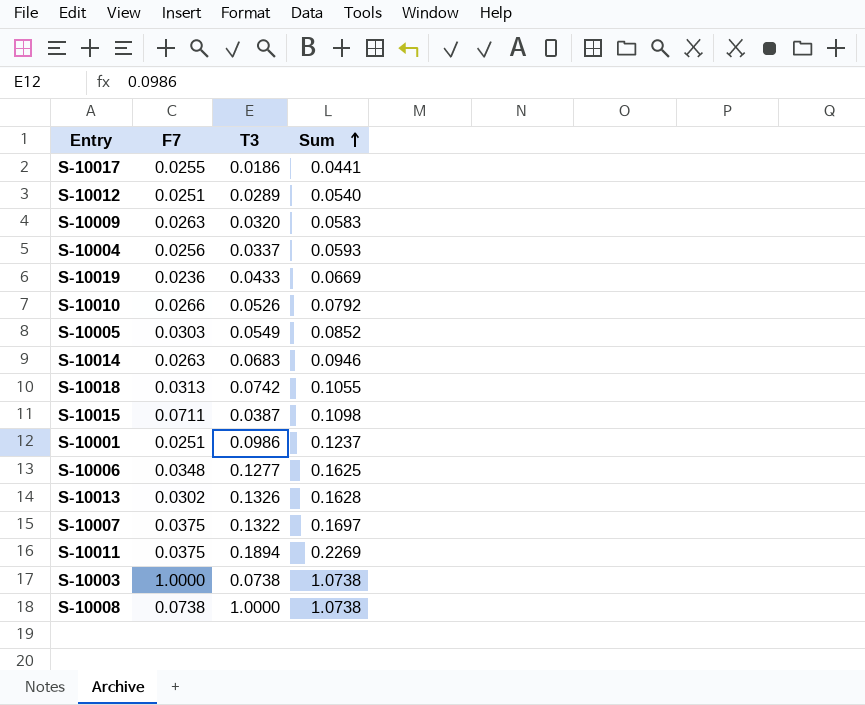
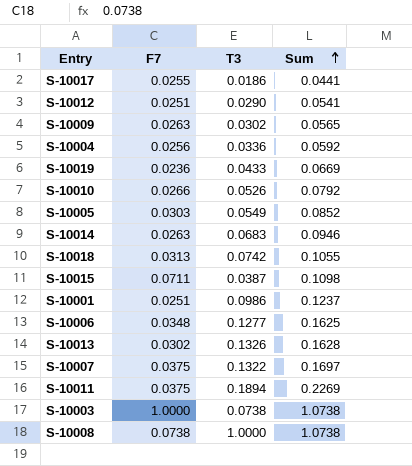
S-10012 | T3: 0.0289 -> 0.0290
S-10012 | Sum: 0.0540 -> 0.0541
S-10009 | T3: 0.0320 -> 0.0302
S-10009 | Sum: 0.0583 -> 0.0565
S-10004 | T3: 0.0337 -> 0.0336
S-10004 | Sum: 0.0593 -> 0.0592

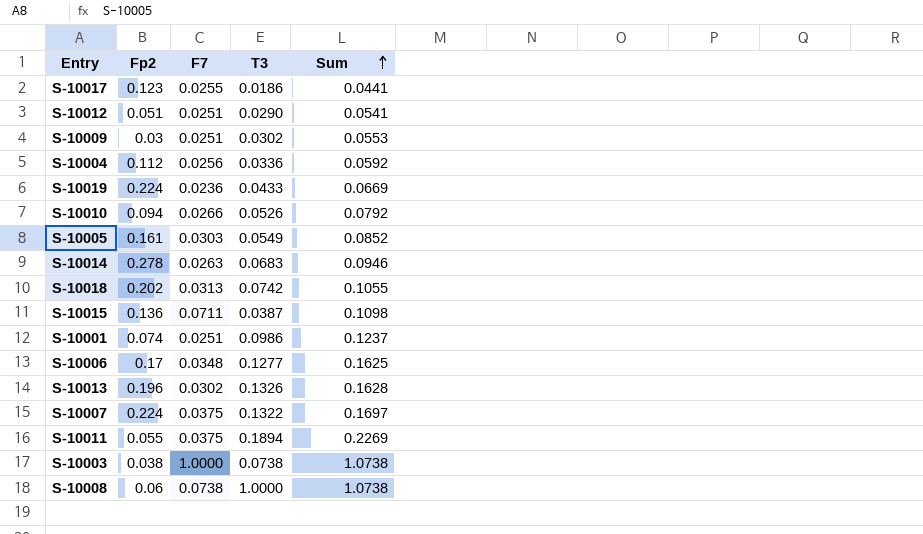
column Fp2 | position: none -> 2
S-10009 | F7: 0.0263 -> 0.0251
S-10009 | Sum: 0.0565 -> 0.0553

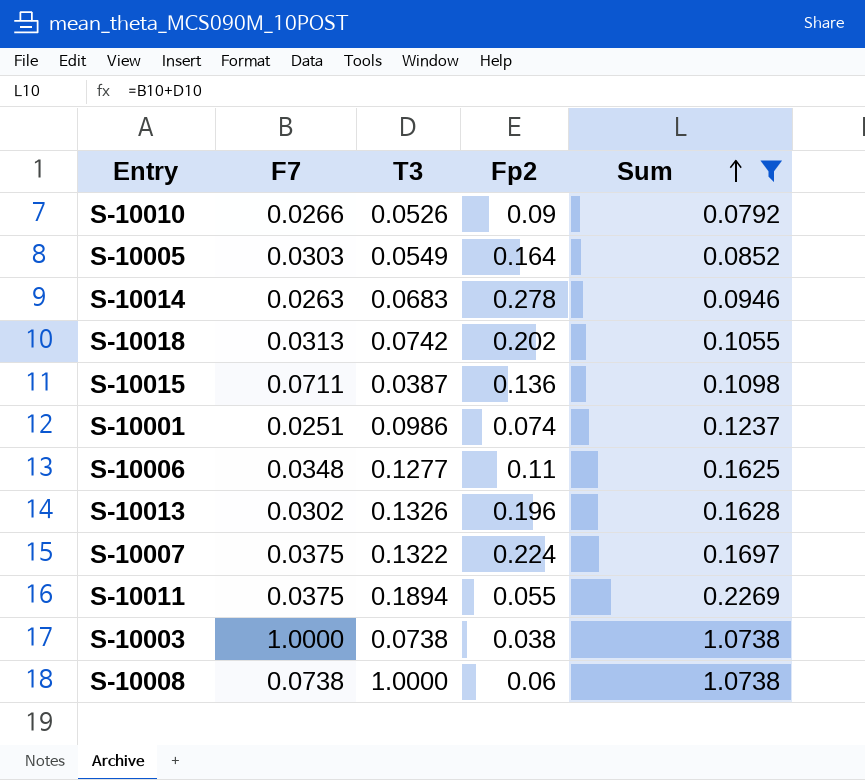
filter: none -> Sum >= 0.0792
column Fp2 | position: 2 -> 4
S-10010 | Fp2: 0.094 -> 0.09
S-10005 | Fp2: 0.161 -> 0.164
S-10006 | Fp2: 0.17 -> 0.11

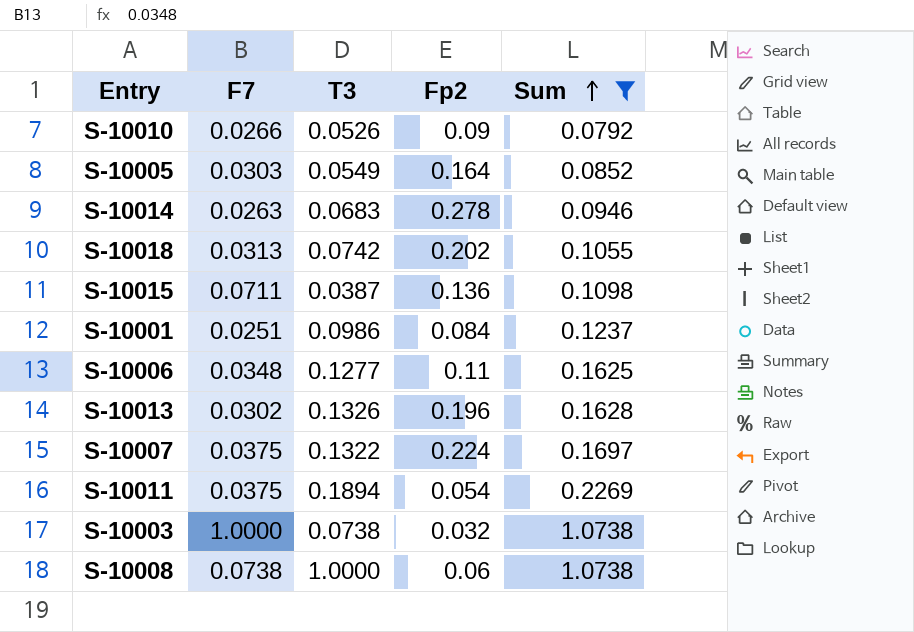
S-10001 | Fp2: 0.074 -> 0.084
S-10011 | Fp2: 0.055 -> 0.054
S-10003 | Fp2: 0.038 -> 0.032

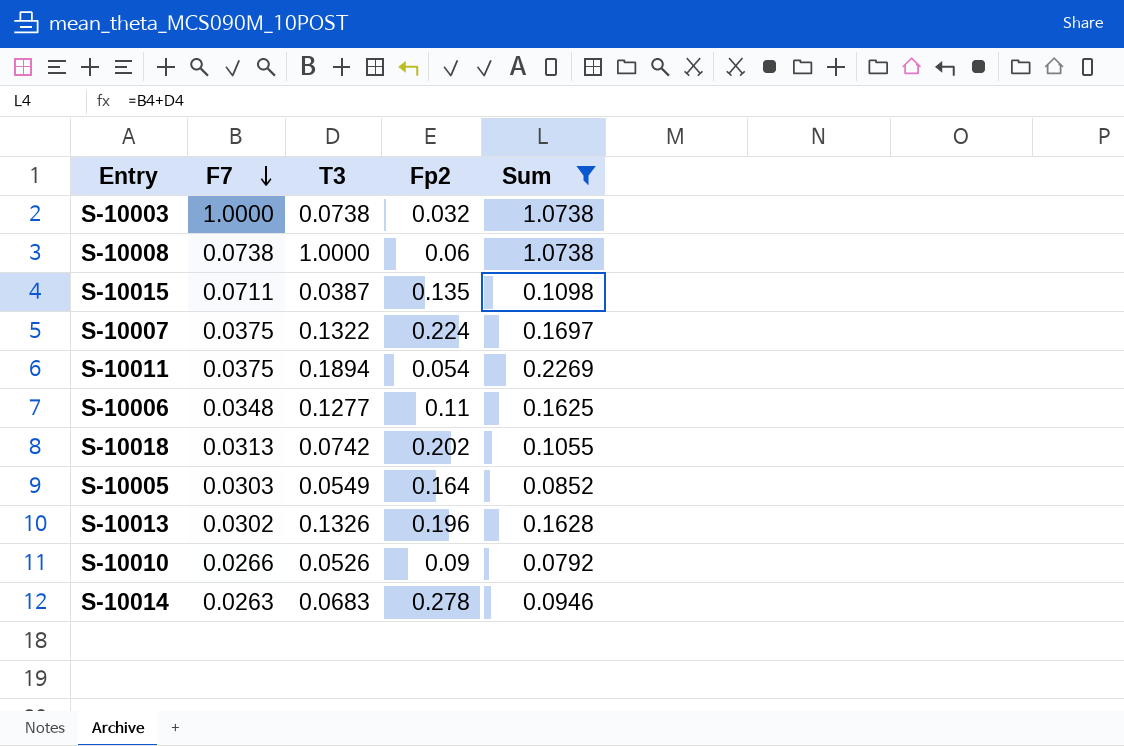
row order: Sum ascending -> F7 descending
row S-10001: 0.0251 | 0.0986 | 0.084 | 0.1237 -> none
S-10015 | Fp2: 0.136 -> 0.135

